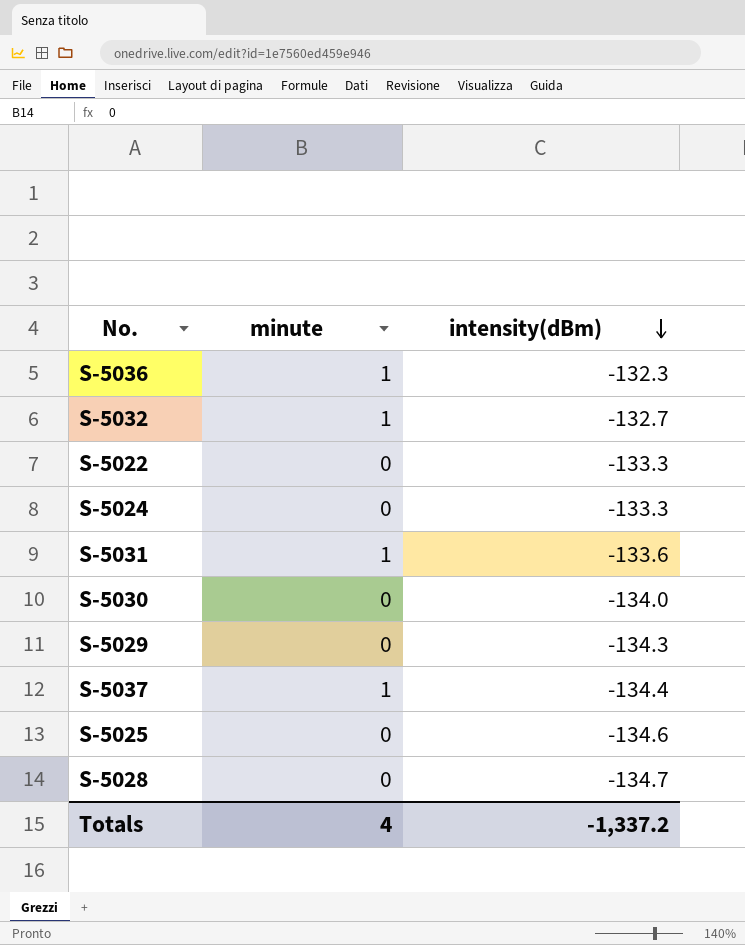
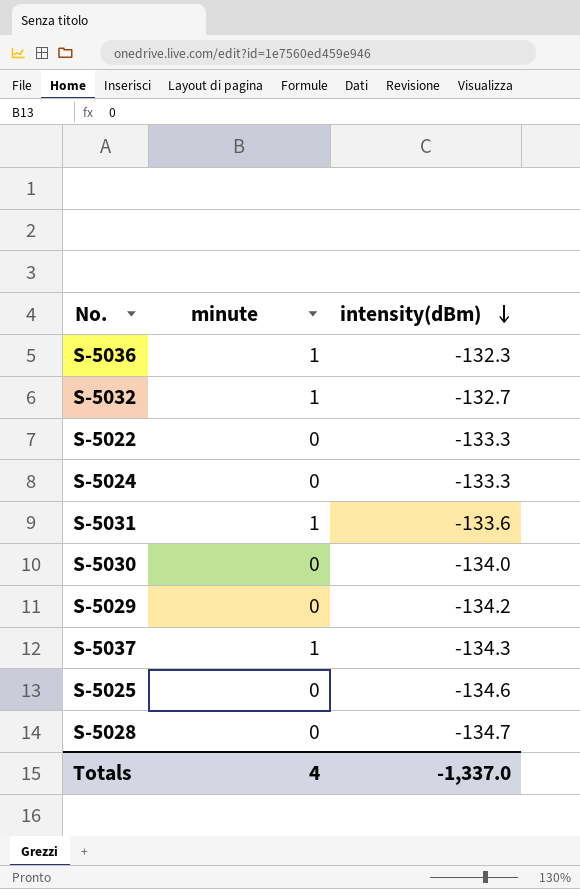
S-5029 | intensity(dBm): -134.3 -> -134.2
S-5037 | intensity(dBm): -134.4 -> -134.3
Totals | intensity(dBm): -1,337.2 -> -1,337.0

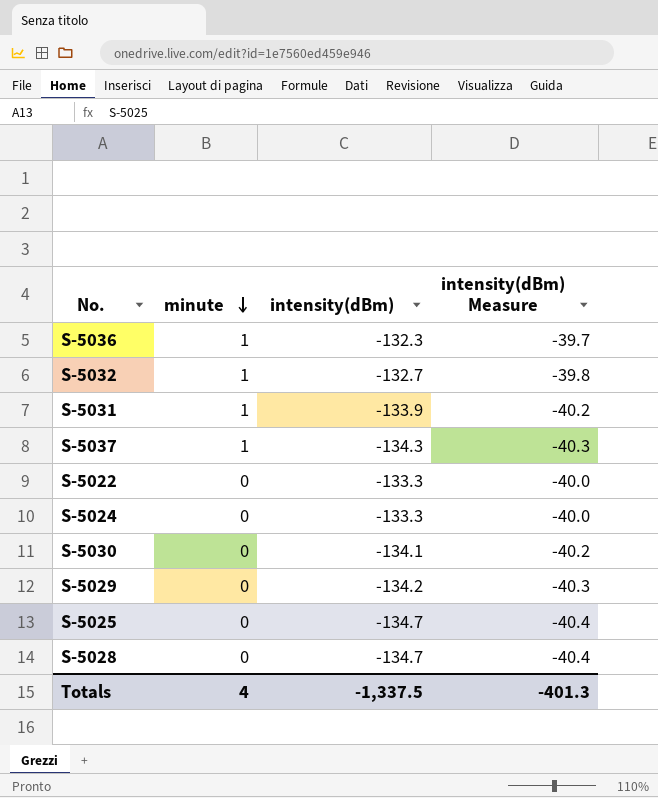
row order: intensity(dBm) descending -> minute descending
column intensity(dBm) Measure | formula: none -> [intensity(dBm)] * 0.3
S-5031 | intensity(dBm): -133.6 -> -133.9
S-5030 | intensity(dBm): -134.0 -> -134.1
S-5025 | intensity(dBm): -134.6 -> -134.7
Totals | intensity(dBm): -1,337.0 -> -1,337.5

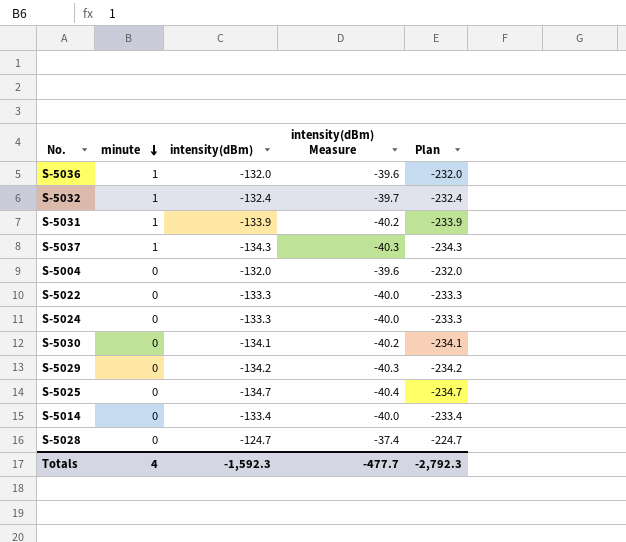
column Plan | formula: none -> [intensity(dBm)] - 100
S-5036 | intensity(dBm): -132.3 -> -132.0
S-5036 | intensity(dBm) Measure: -39.7 -> -39.6
S-5032 | intensity(dBm): -132.7 -> -132.4
S-5032 | intensity(dBm) Measure: -39.8 -> -39.7
row S-5004: none -> 0 | -132.0 | -39.6 | -232.0
row S-5014: none -> 0 | -133.4 | -40.0 | -233.4
S-5028 | intensity(dBm): -134.7 -> -124.7
S-5028 | intensity(dBm) Measure: -40.4 -> -37.4
Totals | intensity(dBm): -1,337.5 -> -1,592.3
Totals | intensity(dBm) Measure: -401.3 -> -477.7

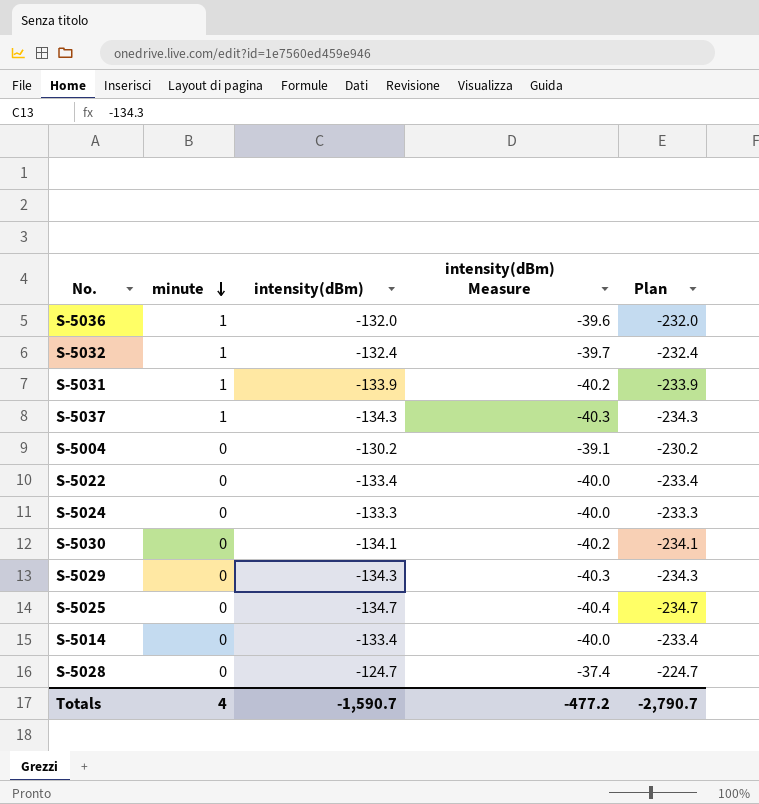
S-5004 | intensity(dBm): -132.0 -> -130.2
S-5004 | intensity(dBm) Measure: -39.6 -> -39.1
S-5004 | Plan: -232.0 -> -230.2
S-5022 | intensity(dBm): -133.3 -> -133.4
S-5022 | Plan: -233.3 -> -233.4
S-5029 | intensity(dBm): -134.2 -> -134.3
S-5029 | Plan: -234.2 -> -234.3
Totals | intensity(dBm): -1,592.3 -> -1,590.7
Totals | intensity(dBm) Measure: -477.7 -> -477.2
Totals | Plan: -2,792.3 -> -2,790.7

